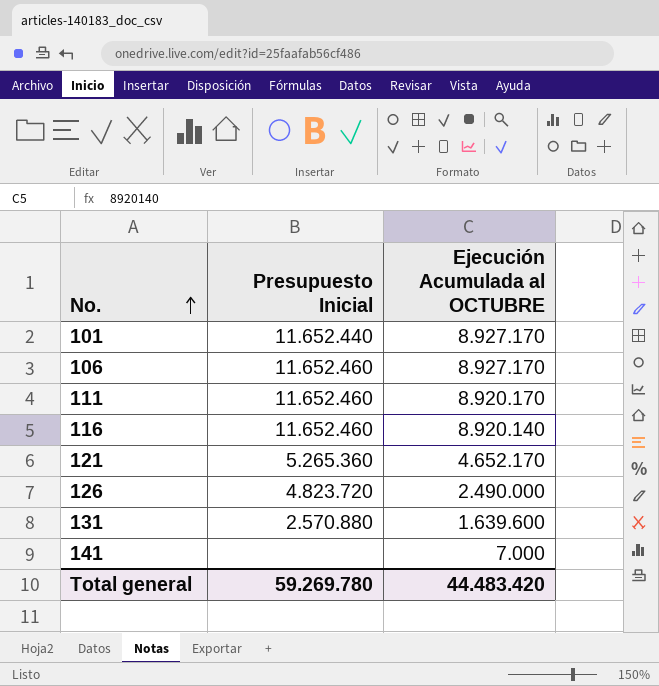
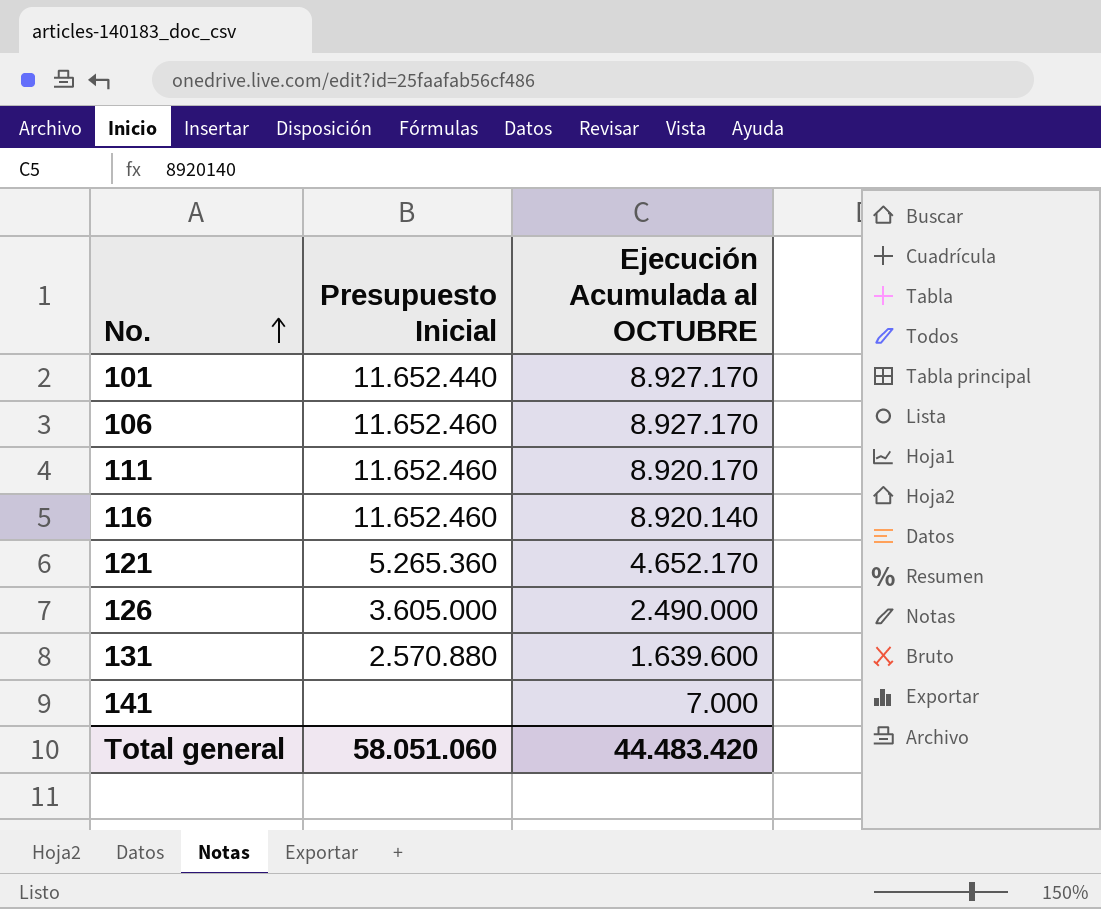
126 | Presupuesto Inicial: 4.823.720 -> 3.605.000
Total general | Presupuesto Inicial: 59.269.780 -> 58.051.060

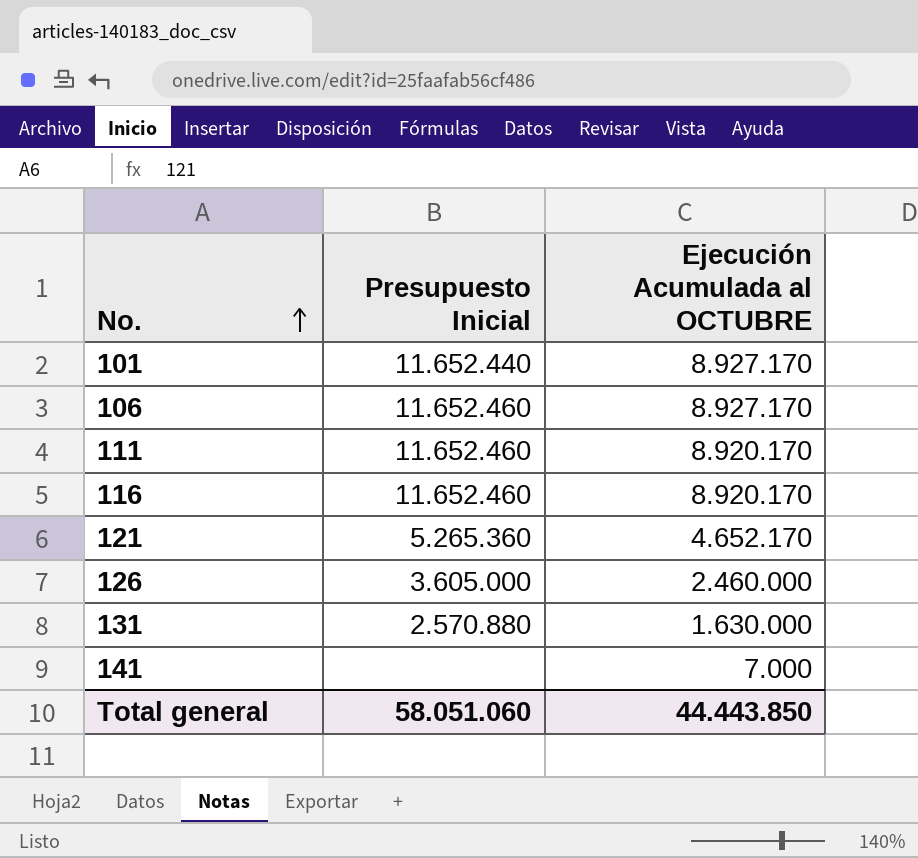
116 | Ejecución Acumulada al OCTUBRE: 8.920.140 -> 8.920.170
126 | Ejecución Acumulada al OCTUBRE: 2.490.000 -> 2.460.000
131 | Ejecución Acumulada al OCTUBRE: 1.639.600 -> 1.630.000
Total general | Ejecución Acumulada al OCTUBRE: 44.483.420 -> 44.443.850

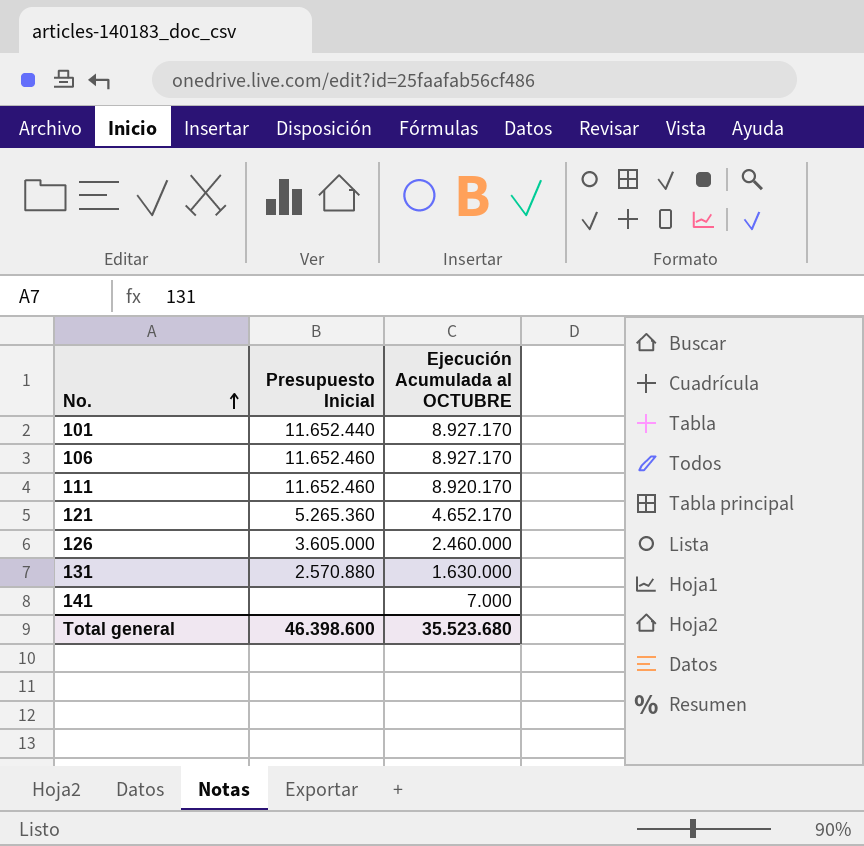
row 116: 11.652.460 | 8.920.170 -> none
Total general | Presupuesto Inicial: 58.051.060 -> 46.398.600
Total general | Ejecución Acumulada al OCTUBRE: 44.443.850 -> 35.523.680

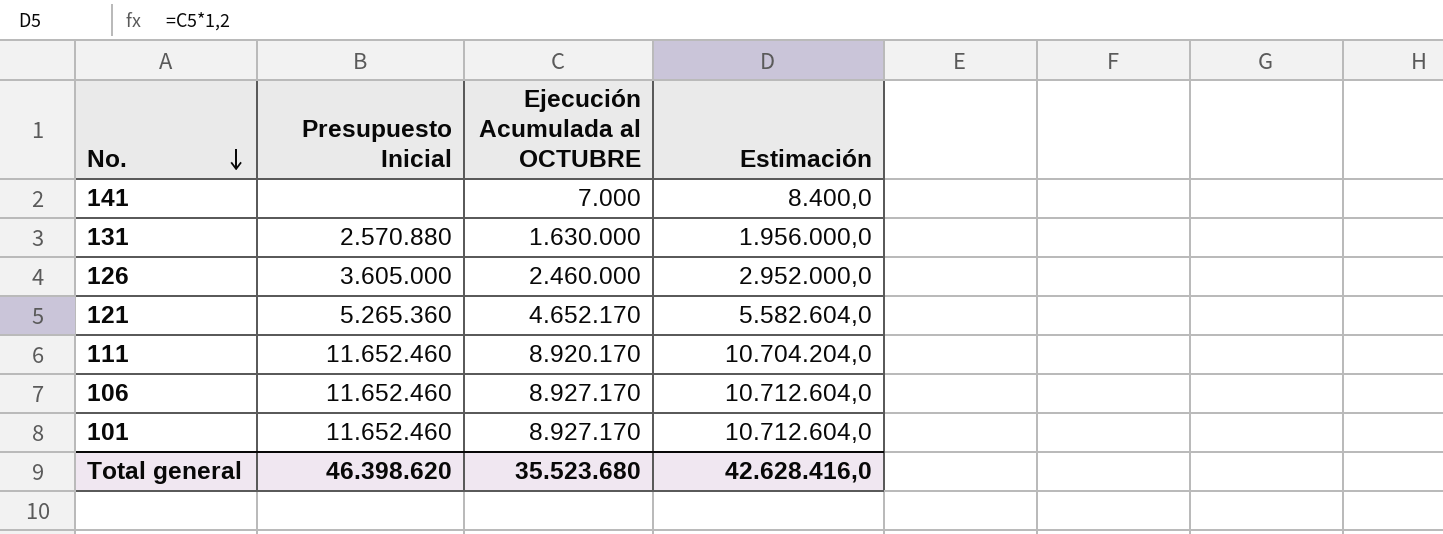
row order: No. ascending -> No. descending
column Estimación | formula: none -> [Ejecución Acumulada al OCTUBRE] * 1,2
101 | Presupuesto Inicial: 11.652.440 -> 11.652.460
Total general | Presupuesto Inicial: 46.398.600 -> 46.398.620

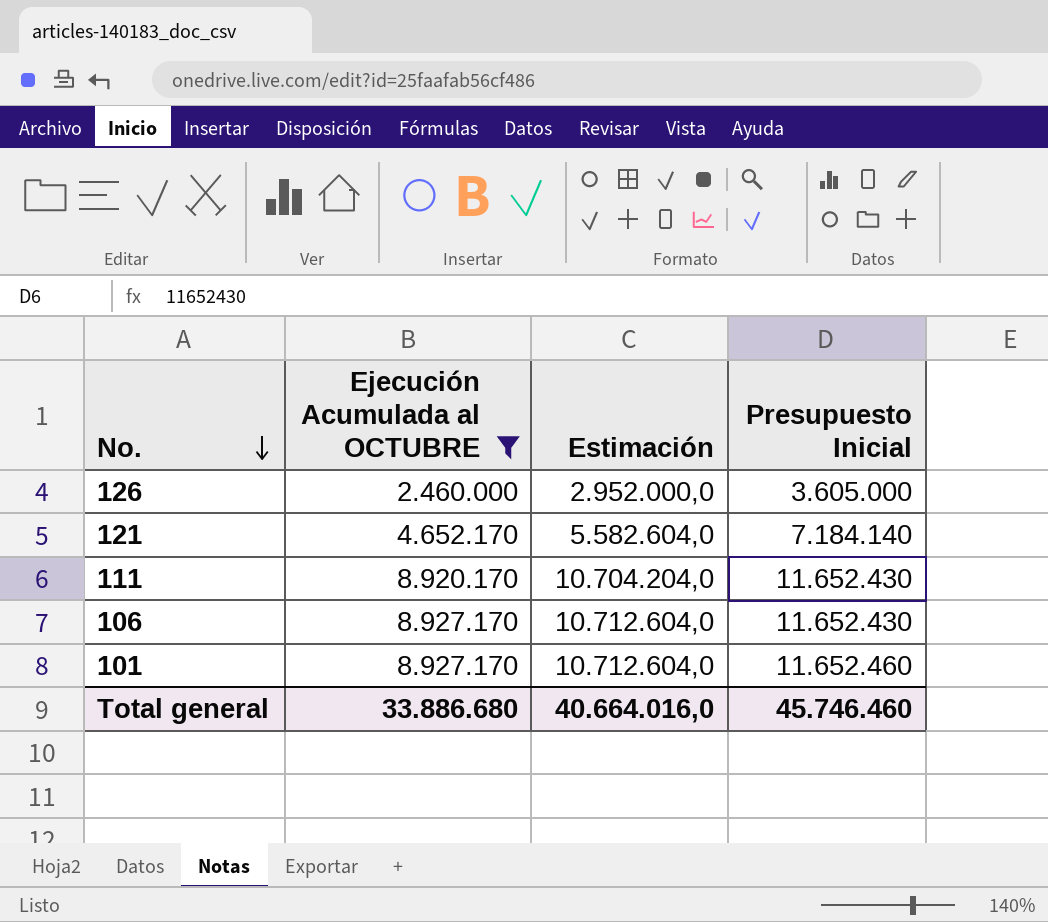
filter: none -> Ejecución Acumulada al OCTUBRE >= 2.460.000
column Presupuesto Inicial | position: 2 -> 4
121 | Presupuesto Inicial: 5.265.360 -> 7.184.140
111 | Presupuesto Inicial: 11.652.460 -> 11.652.430
106 | Presupuesto Inicial: 11.652.460 -> 11.652.430
Total general | Ejecución Acumulada al OCTUBRE: 35.523.680 -> 33.886.680
Total general | Estimación: 42.628.416,0 -> 40.664.016,0
Total general | Presupuesto Inicial: 46.398.620 -> 45.746.460

